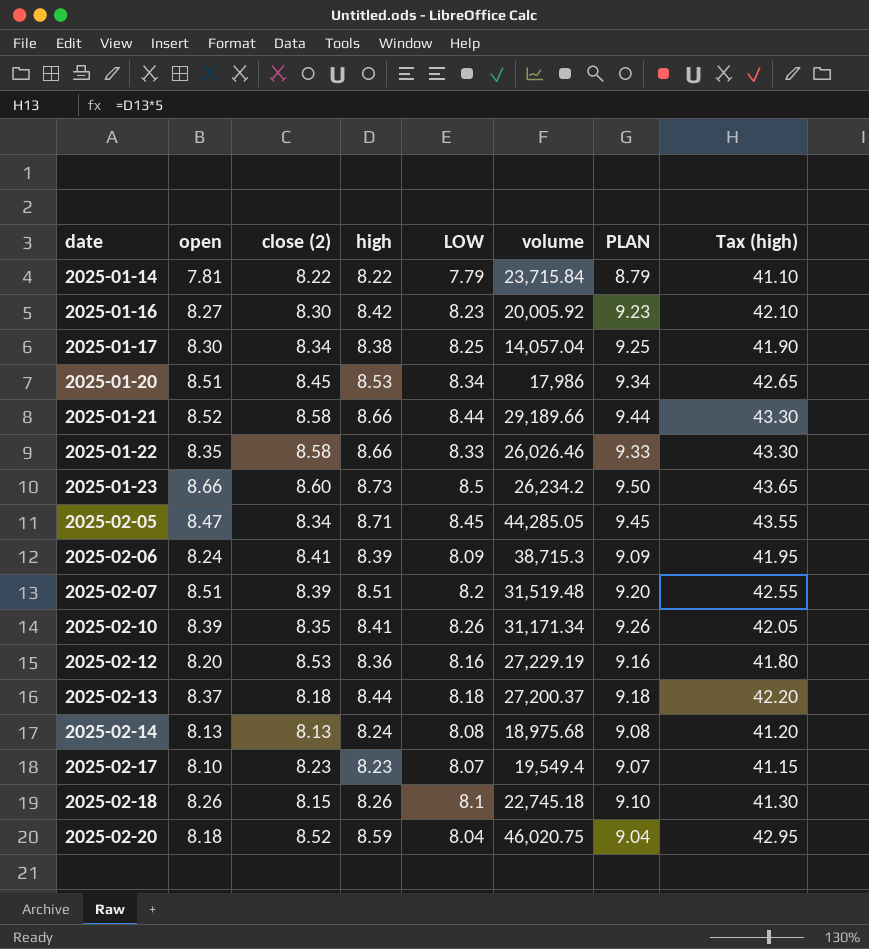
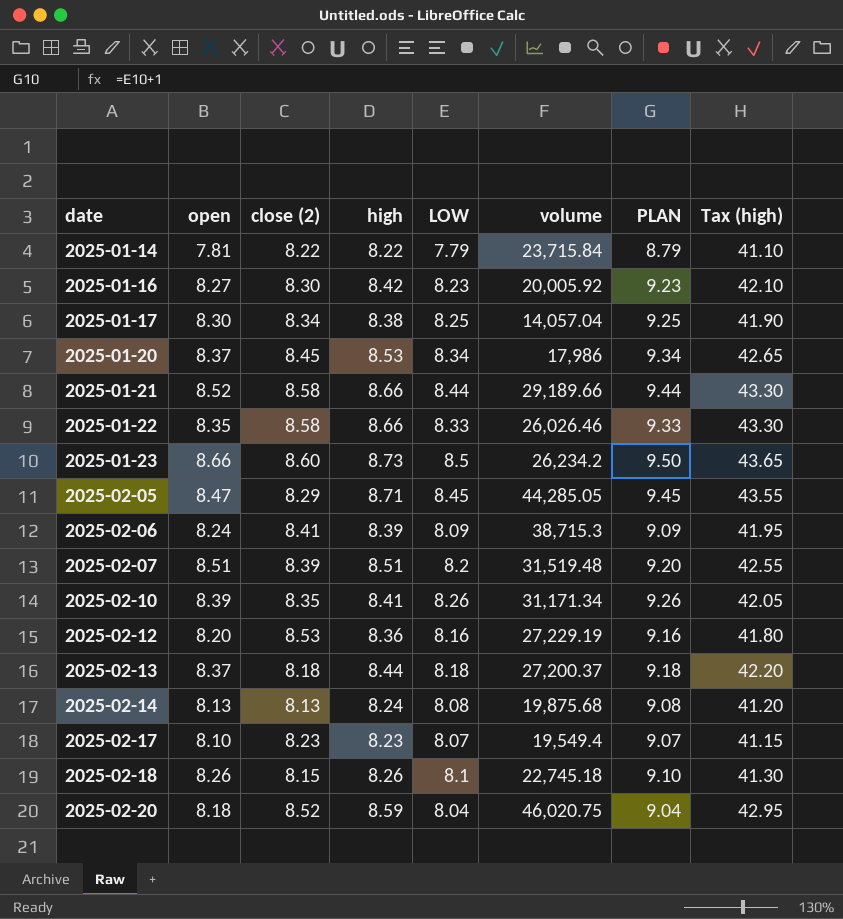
2025-01-20 | open: 8.51 -> 8.37
2025-02-05 | close (2): 8.34 -> 8.29
2025-02-14 | volume: 18,975.68 -> 19,875.68

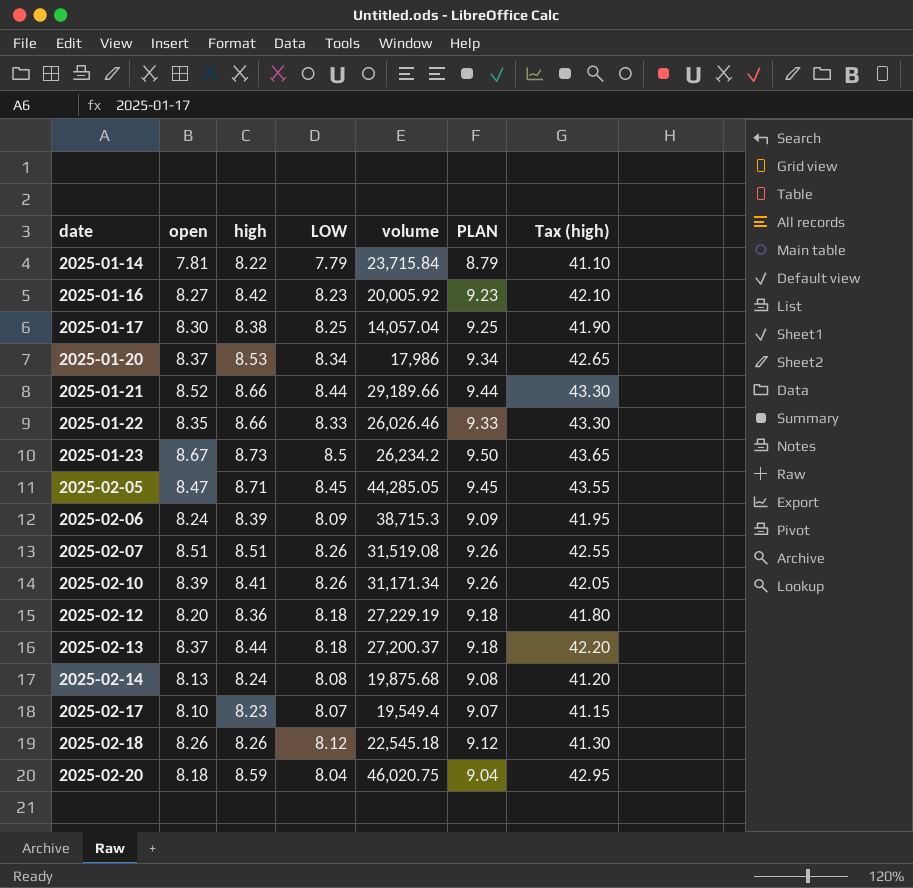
column close (2) | position: 3 -> none
2025-01-23 | open: 8.66 -> 8.67
2025-02-07 | LOW: 8.2 -> 8.26
2025-02-07 | volume: 31,519.48 -> 31,519.08
2025-02-07 | PLAN: 9.20 -> 9.26
2025-02-12 | LOW: 8.16 -> 8.18
2025-02-12 | PLAN: 9.16 -> 9.18
2025-02-18 | LOW: 8.1 -> 8.12
2025-02-18 | volume: 22,745.18 -> 22,545.18
2025-02-18 | PLAN: 9.10 -> 9.12

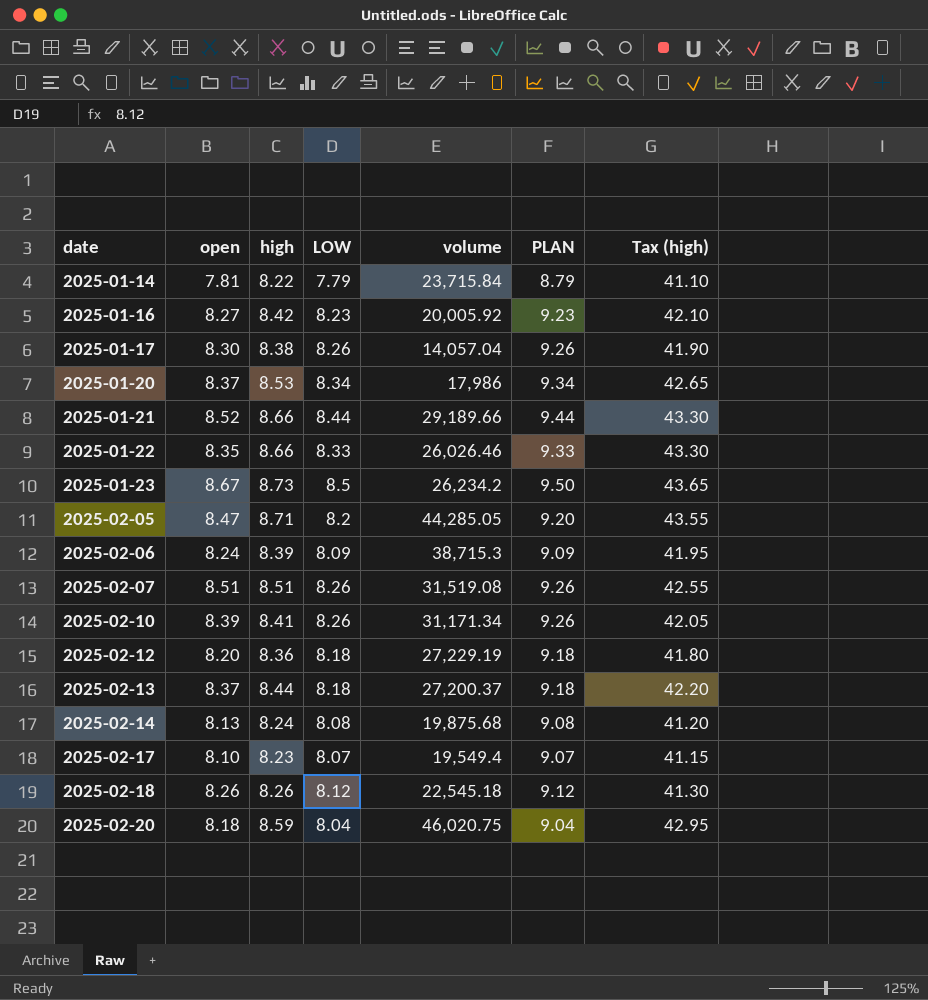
2025-01-17 | LOW: 8.25 -> 8.26
2025-01-17 | PLAN: 9.25 -> 9.26
2025-02-05 | LOW: 8.45 -> 8.2
2025-02-05 | PLAN: 9.45 -> 9.20

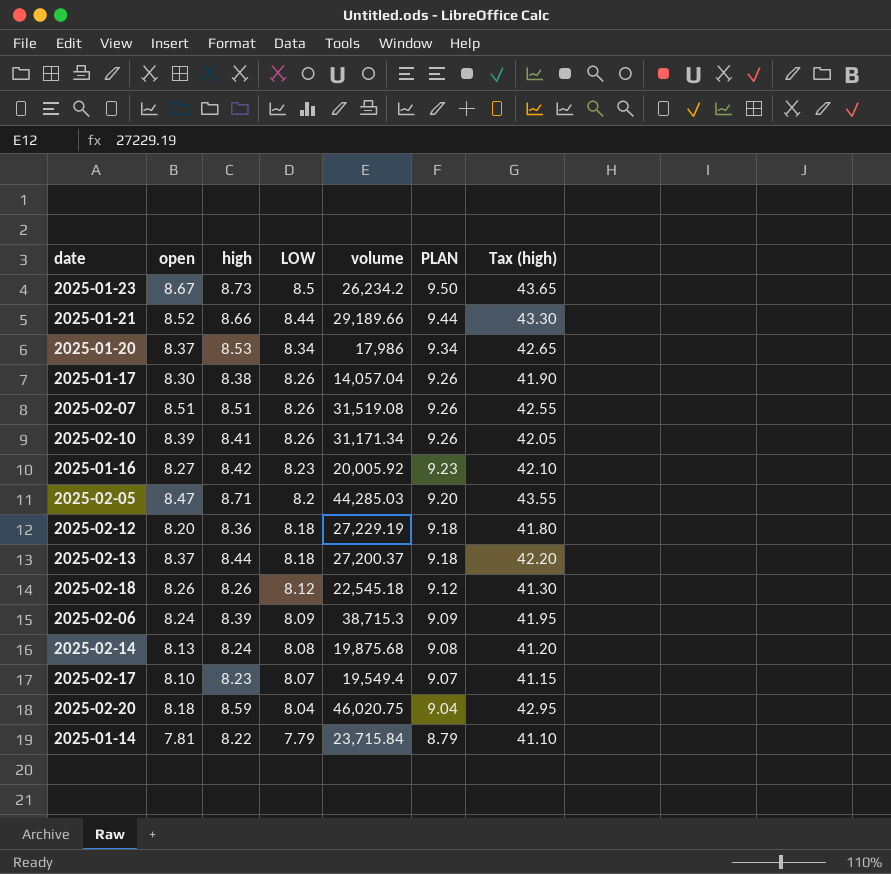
row order: date ascending -> LOW descending
row 2025-01-22: 8.35 | 8.66 | 8.33 | 26,026.46 | 9.33 | 43.30 -> none
2025-02-05 | volume: 44,285.05 -> 44,285.03

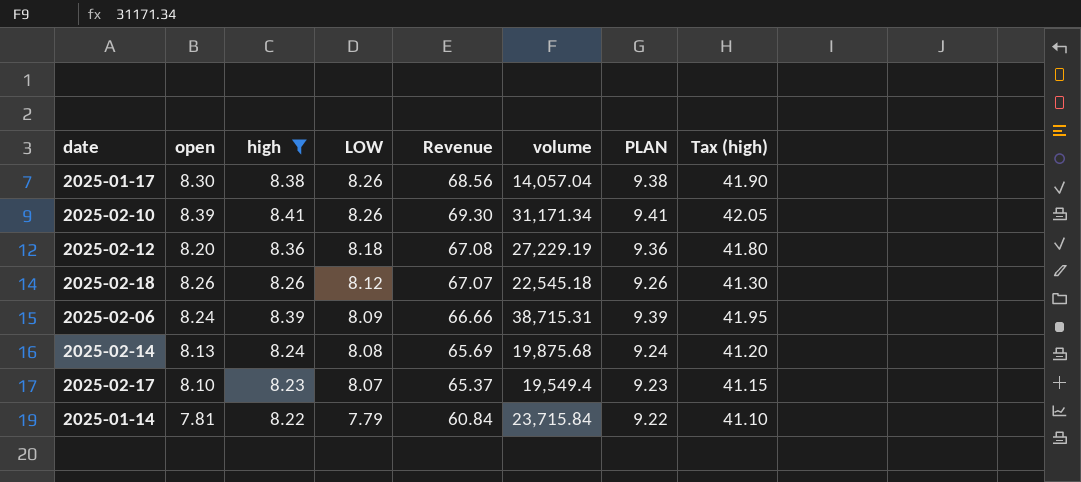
filter: none -> high <= 8.41
column Revenue | formula: none -> [open] * [LOW]
column PLAN | formula: [LOW] + 1 -> [high] + 1
2025-02-06 | volume: 38,715.3 -> 38,715.31

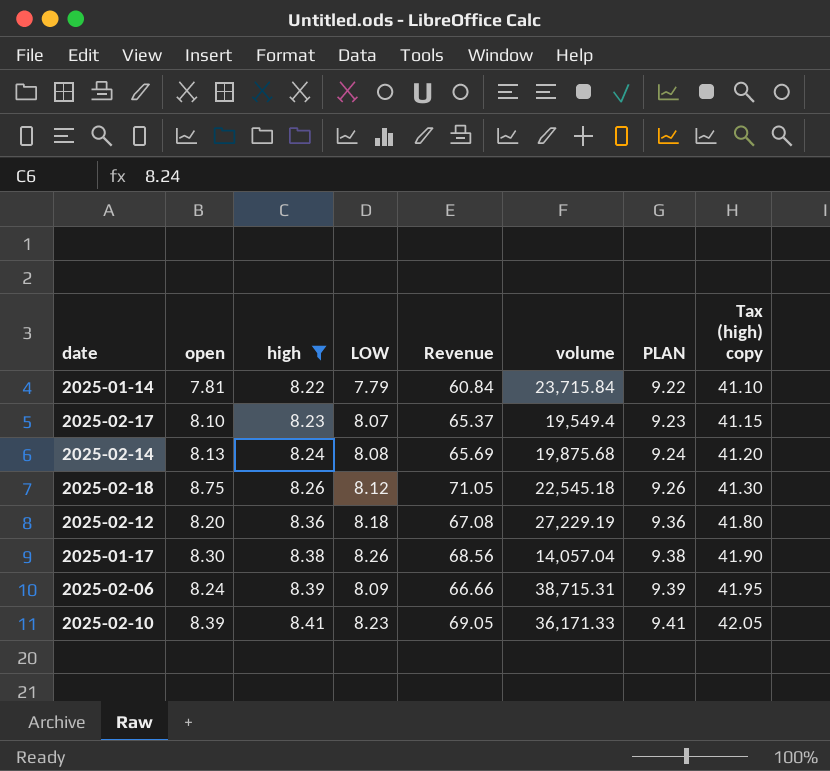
row order: LOW descending -> high ascending
column name: Tax (high) -> Tax (high) copy
2025-02-18 | open: 8.26 -> 8.75
2025-02-18 | Revenue: 67.07 -> 71.05
2025-02-10 | LOW: 8.26 -> 8.23
2025-02-10 | Revenue: 69.30 -> 69.05
2025-02-10 | volume: 31,171.34 -> 36,171.33

